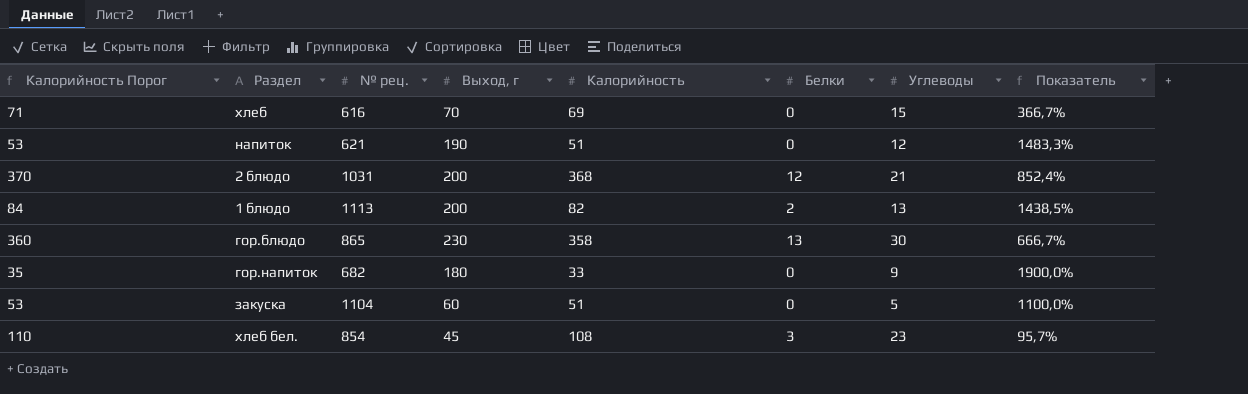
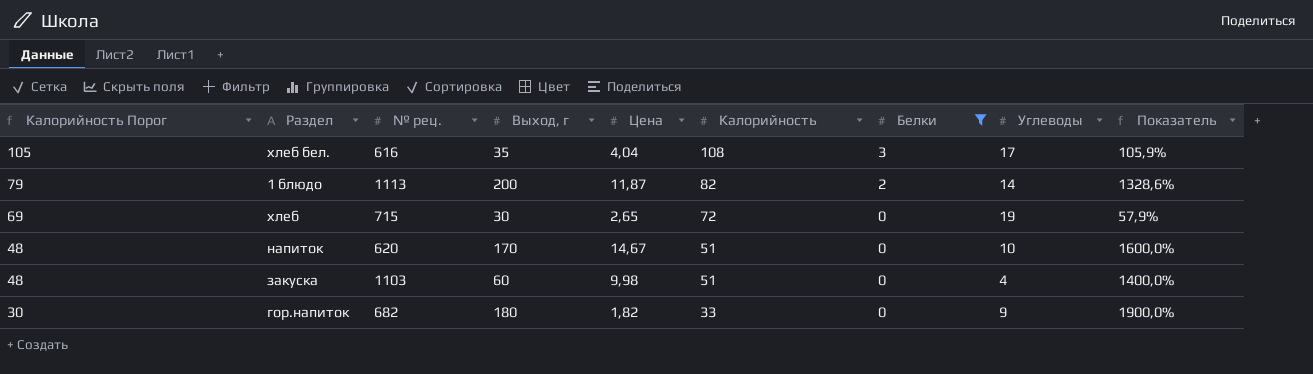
filter: none -> Белки <= 3
row order: none -> Калорийность Порог descending
column Калорийность Порог | formula: [Калорийность] + 2 -> [Калорийность] - 3
column Цена | position: none -> 5
хлеб бел. | № рец.: 854 -> 616
хлеб бел. | Выход, г: 45 -> 35
хлеб бел. | Углеводы: 23 -> 17
хлеб бел. | Показатель: 95,7% -> 105,9%
1 блюдо | Углеводы: 13 -> 14
1 блюдо | Показатель: 1438,5% -> 1328,6%
хлеб | № рец.: 616 -> 715
хлеб | Выход, г: 70 -> 30
хлеб | Калорийность: 69 -> 72
хлеб | Углеводы: 15 -> 19
хлеб | Показатель: 366,7% -> 57,9%
напиток | № рец.: 621 -> 620
напиток | Выход, г: 190 -> 170
напиток | Углеводы: 12 -> 10
напиток | Показатель: 1483,3% -> 1600,0%
закуска | № рец.: 1104 -> 1103
закуска | Углеводы: 5 -> 4
закуска | Показатель: 1100,0% -> 1400,0%

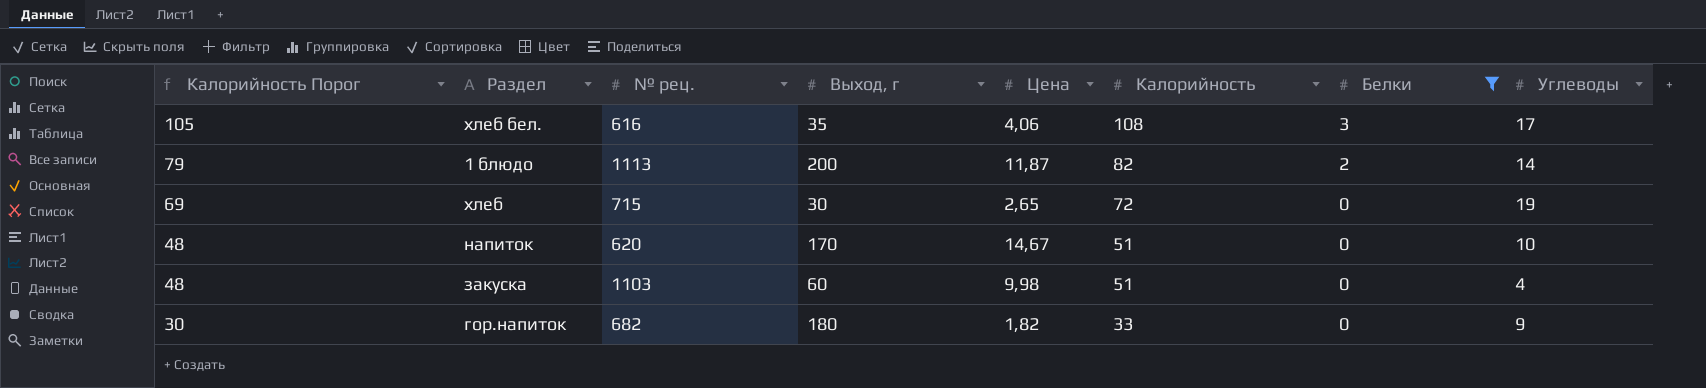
column Показатель | formula: ([Выход, г] - [Углеводы]) / [Углеводы] -> none
хлеб бел. | Цена: 4,04 -> 4,06

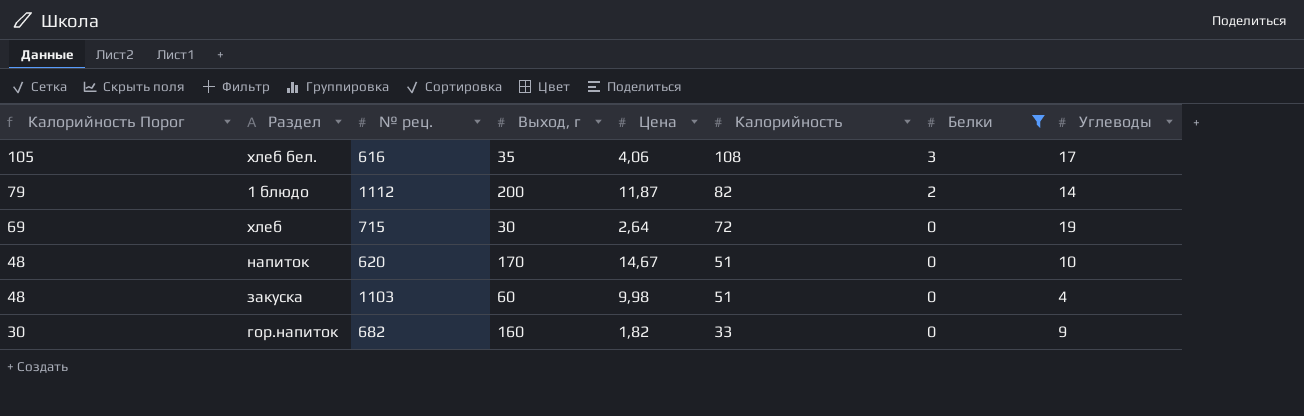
1 блюдо | № рец.: 1113 -> 1112
хлеб | Цена: 2,65 -> 2,64
гор.напиток | Выход, г: 180 -> 160

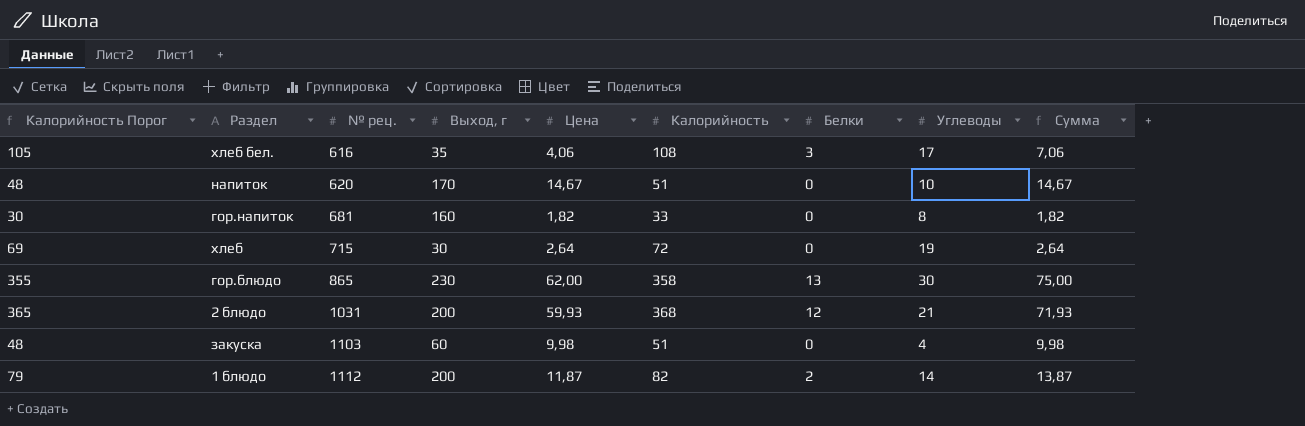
filter: Белки <= 3 -> none
row order: Калорийность Порог descending -> № рец. ascending
column Сумма | formula: none -> [Цена] + [Белки]
гор.напиток | № рец.: 682 -> 681
гор.напиток | Углеводы: 9 -> 8

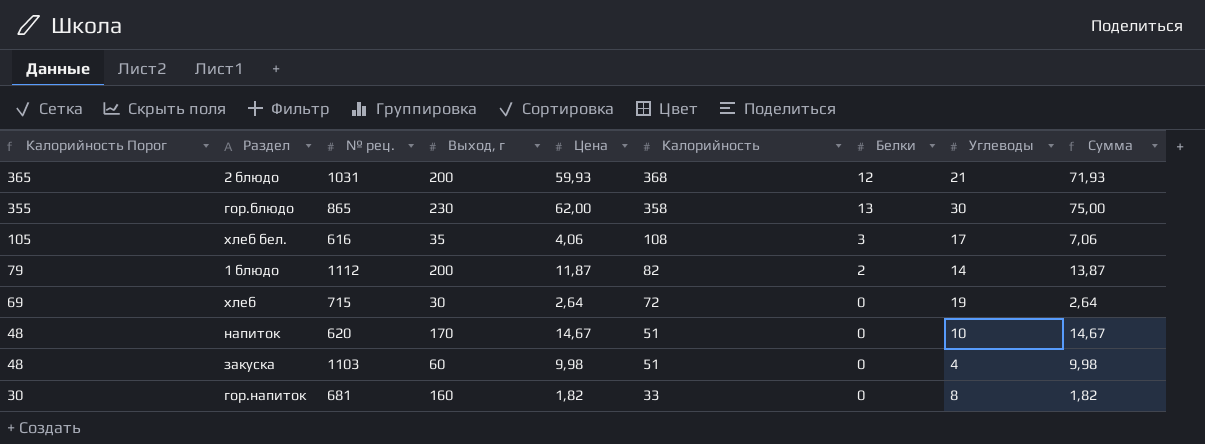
row order: № рец. ascending -> Калорийность Порог descending

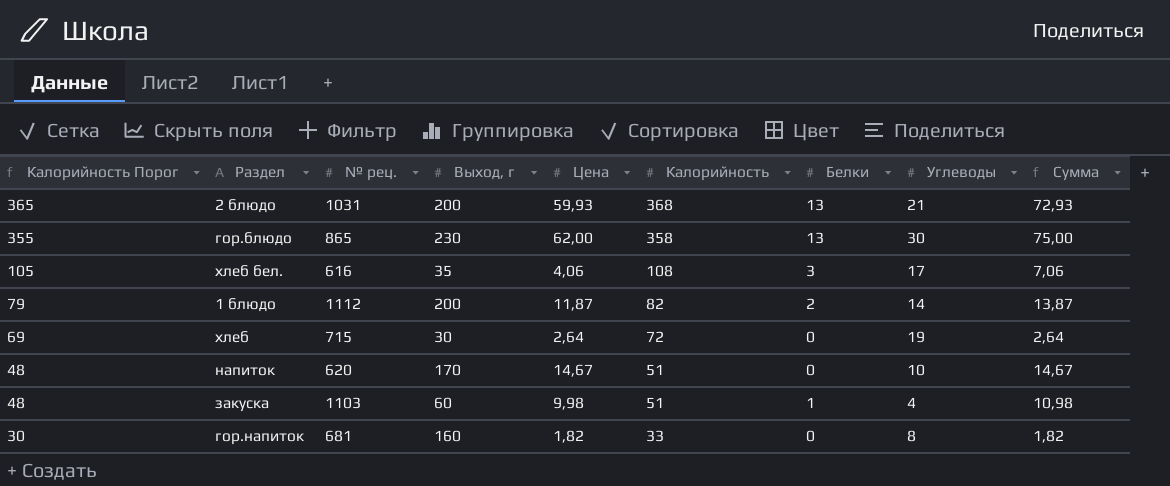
2 блюдо | Белки: 12 -> 13
2 блюдо | Сумма: 71,93 -> 72,93
закуска | Белки: 0 -> 1
закуска | Сумма: 9,98 -> 10,98

